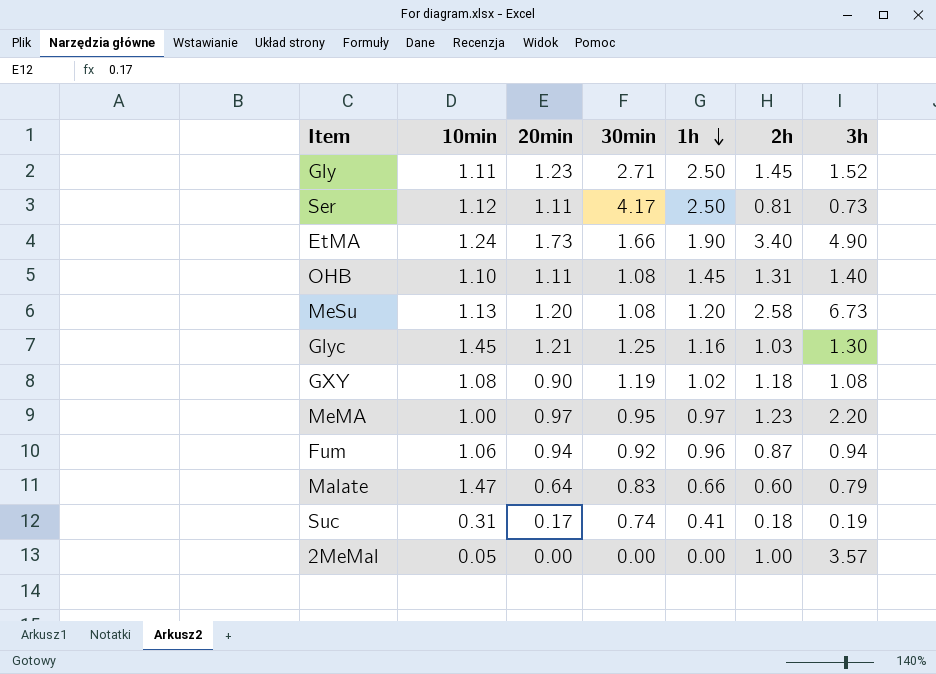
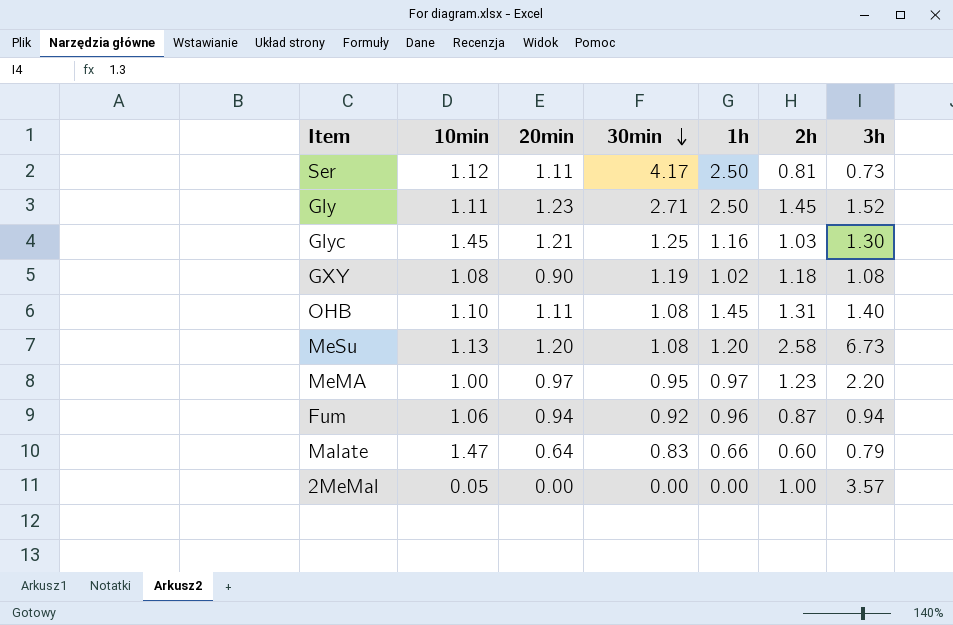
row order: 1h descending -> 30min descending
row EtMA: 1.24 | 1.73 | 1.66 | 1.90 | 3.40 | 4.90 -> none
row Suc: 0.31 | 0.17 | 0.74 | 0.41 | 0.18 | 0.19 -> none

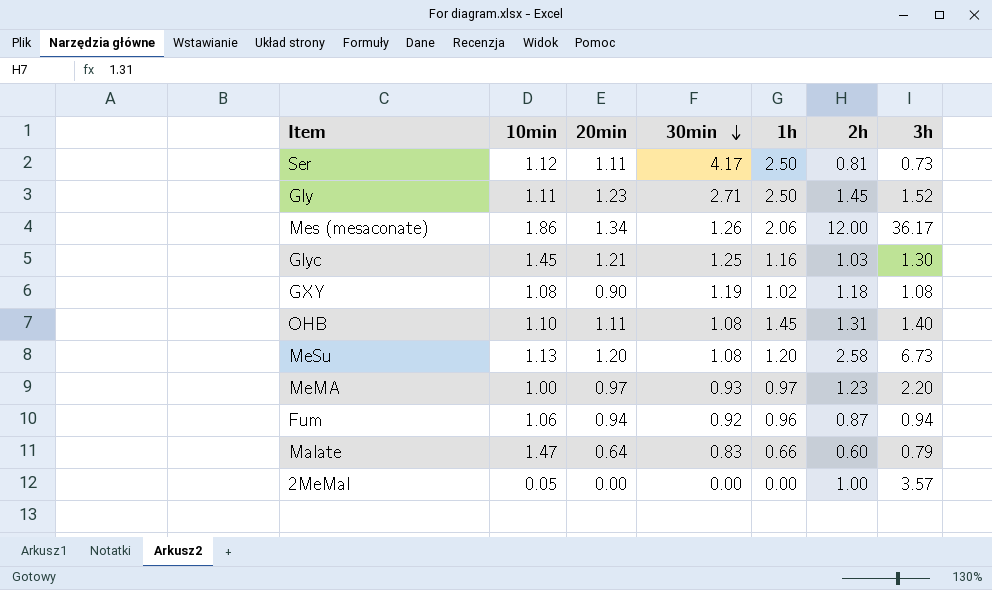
row Mes (mesaconate): none -> 1.86 | 1.34 | 1.26 | 2.06 | 12.00 | 36.17
MeMA | 30min: 0.95 -> 0.93

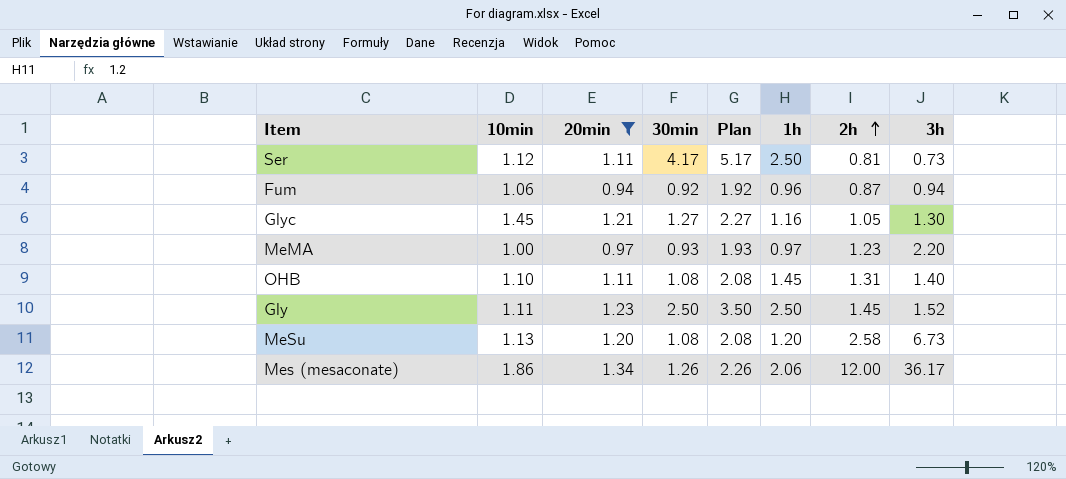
filter: none -> 20min >= 0.94
row order: 30min descending -> 2h ascending
column Plan | formula: none -> [30min] + 1
Glyc | 30min: 1.25 -> 1.27
Glyc | 2h: 1.03 -> 1.05
Gly | 30min: 2.71 -> 2.50

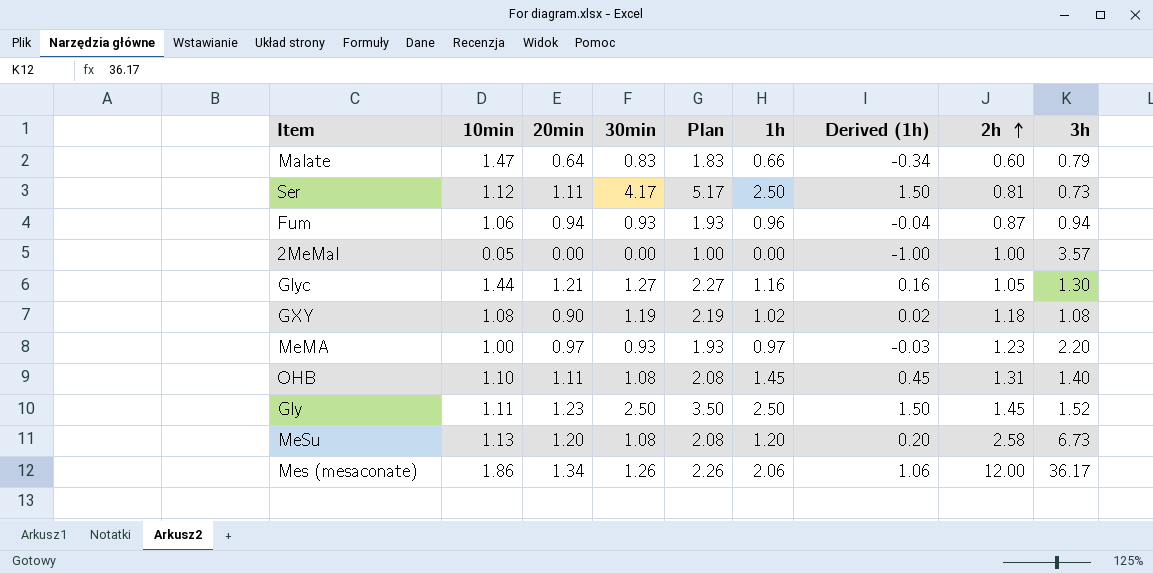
filter: 20min >= 0.94 -> none
column Derived (1h) | formula: none -> [1h] - 1
Fum | 30min: 0.92 -> 0.93
Fum | Plan: 1.92 -> 1.93
Glyc | 10min: 1.45 -> 1.44

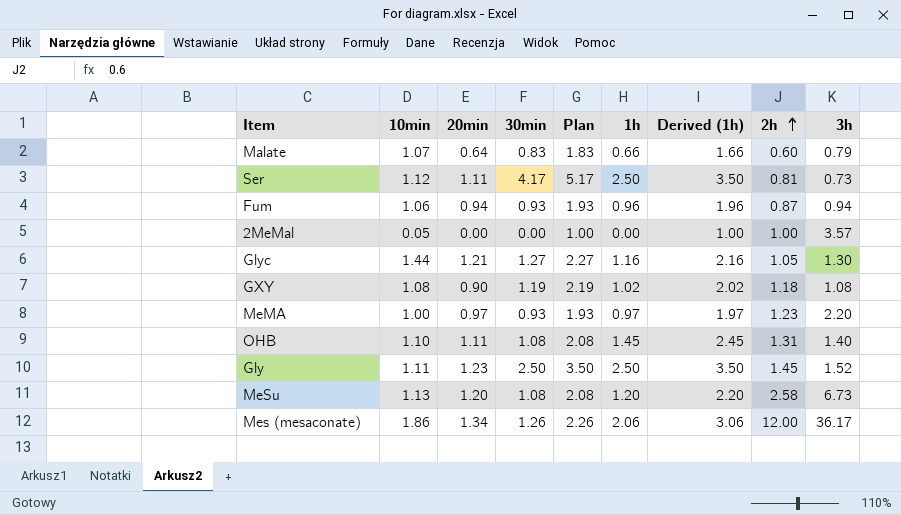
column Derived (1h) | formula: [1h] - 1 -> [1h] + 1
Malate | 10min: 1.47 -> 1.07

